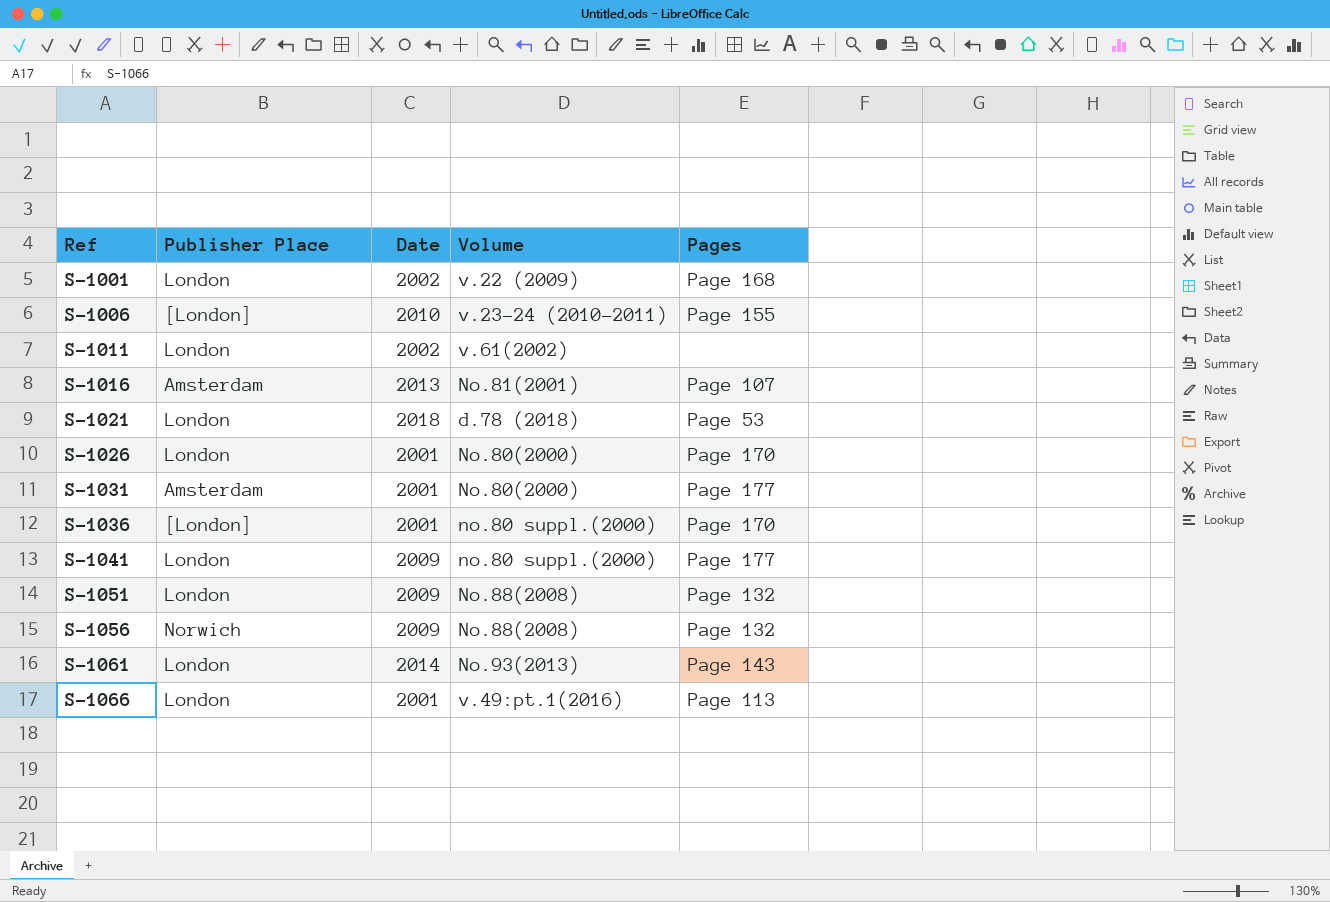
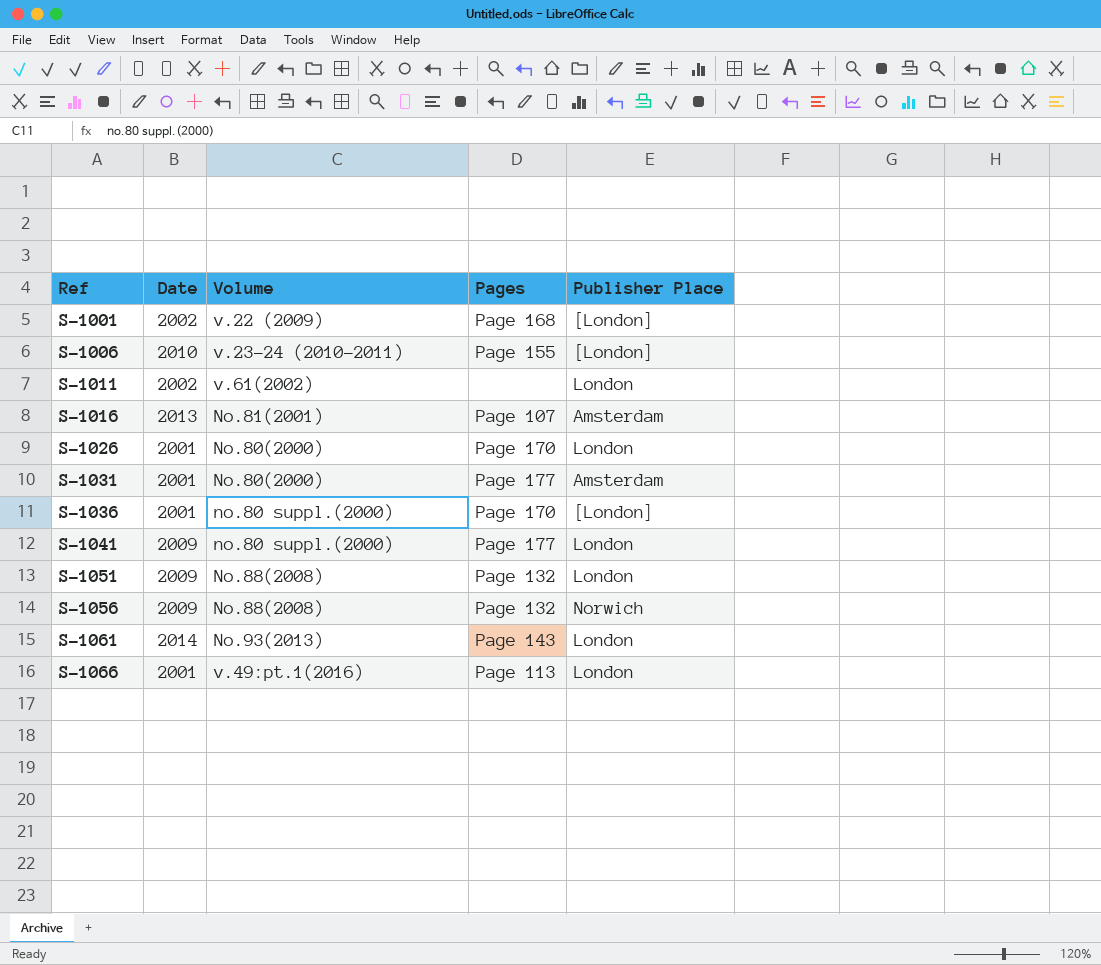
column Publisher Place | position: 2 -> 5
row S-1021: London | 2018 | d.78 (2018) | Page 53 -> none
S-1001 | Publisher Place: London -> [London]

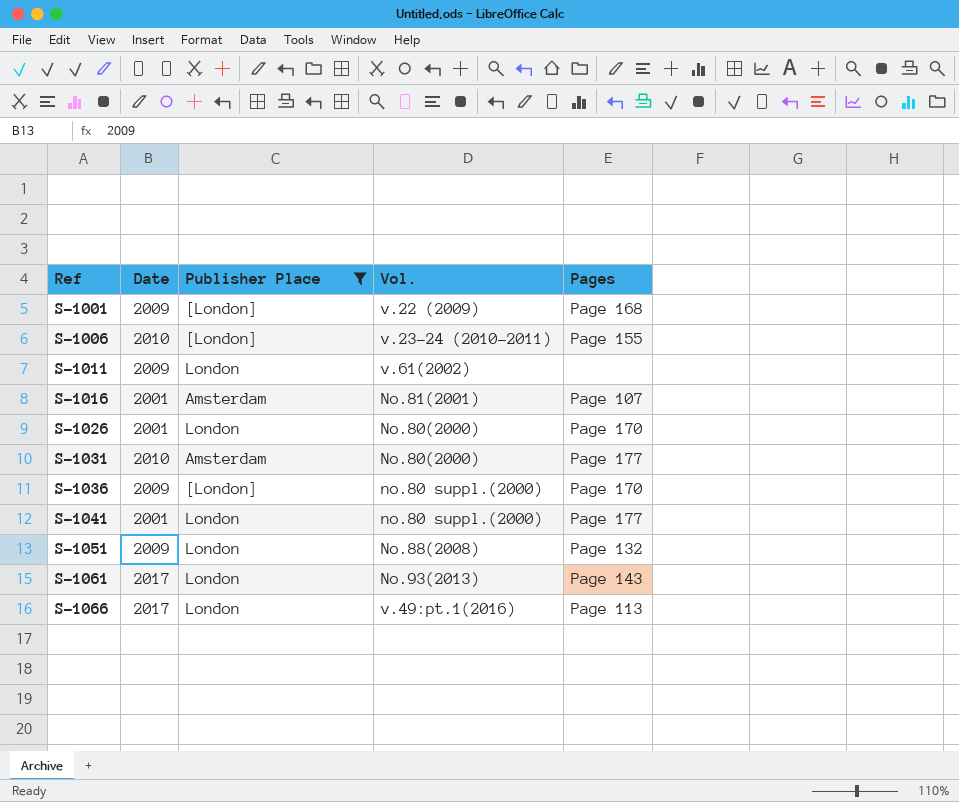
filter: none -> Publisher Place != Norwich
column Publisher Place | position: 5 -> 3
column name: Volume -> Vol.
S-1001 | Date: 2002 -> 2009
S-1011 | Date: 2002 -> 2009
S-1016 | Date: 2013 -> 2001
S-1031 | Date: 2001 -> 2010
S-1036 | Date: 2001 -> 2009
S-1041 | Date: 2009 -> 2001
S-1061 | Date: 2014 -> 2017
S-1066 | Date: 2001 -> 2017

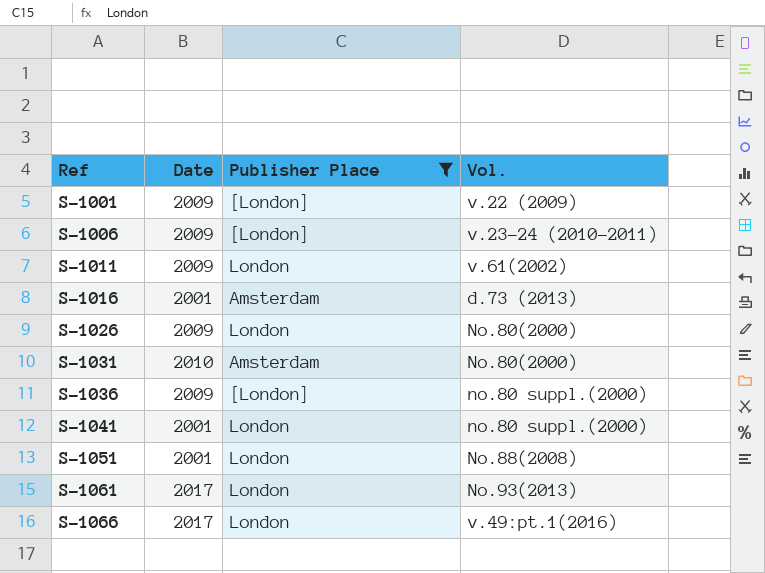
column Pages | position: 5 -> none
S-1006 | Date: 2010 -> 2009
S-1016 | Vol.: No.81(2001) -> d.73 (2013)
S-1026 | Date: 2001 -> 2009
S-1051 | Date: 2009 -> 2001

